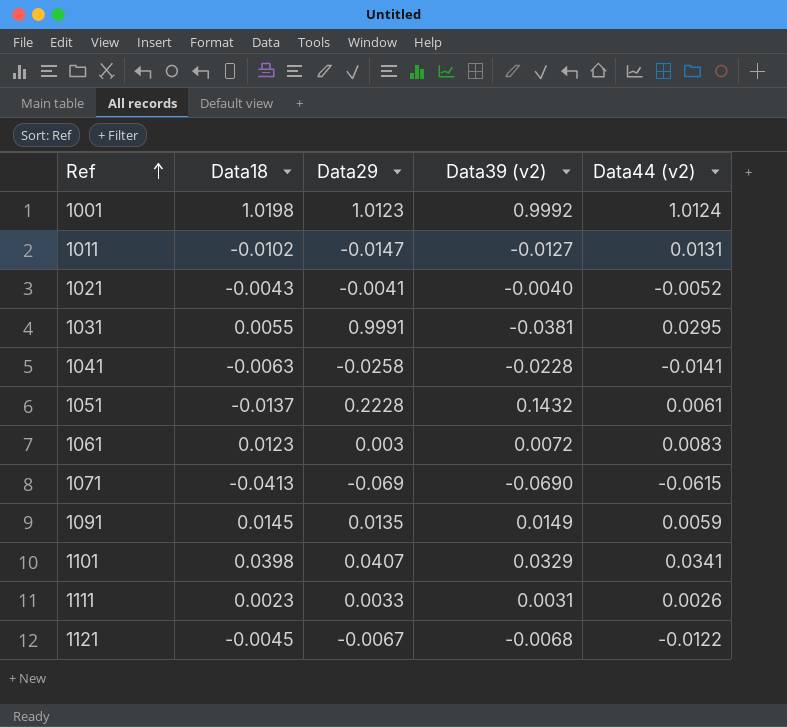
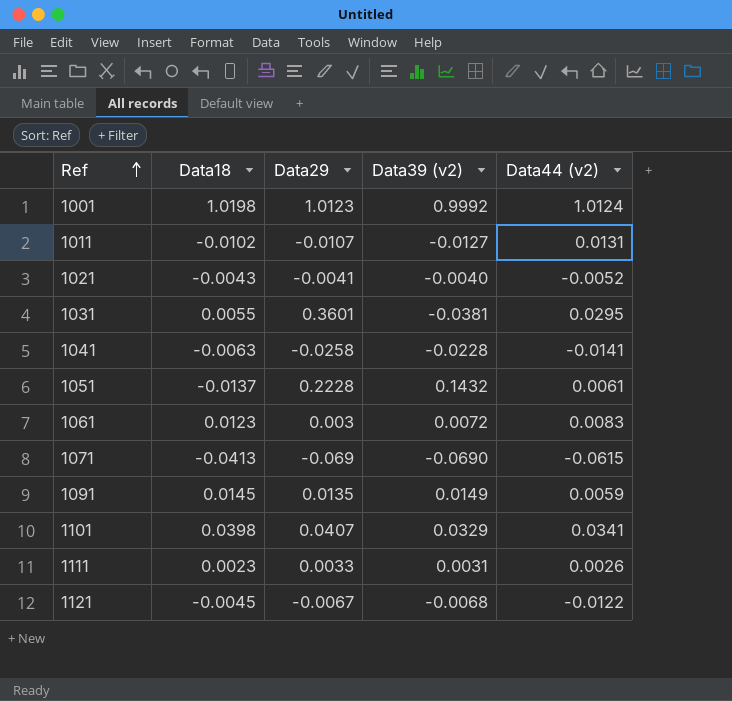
1011 | Data29: -0.0147 -> -0.0107
1031 | Data29: 0.9991 -> 0.3601

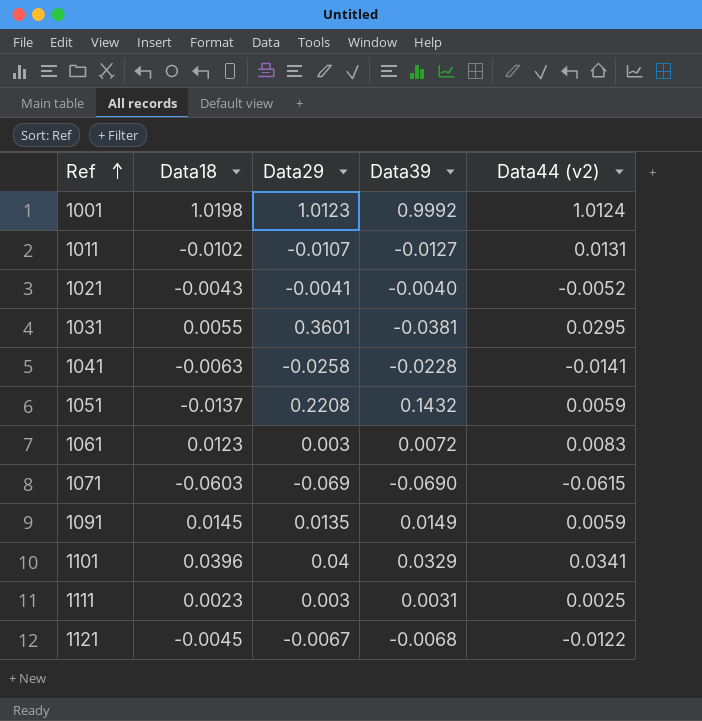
column name: Data39 (v2) -> Data39
1051 | Data29: 0.2228 -> 0.2208
1051 | Data44 (v2): 0.0061 -> 0.0059
1071 | Data18: -0.0413 -> -0.0603
1101 | Data18: 0.0398 -> 0.0396
1101 | Data29: 0.0407 -> 0.04
1111 | Data29: 0.0033 -> 0.003
1111 | Data44 (v2): 0.0026 -> 0.0025

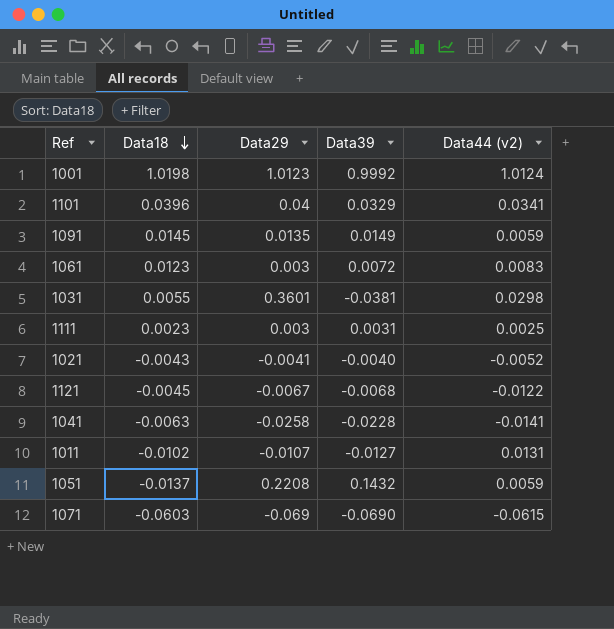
row order: Ref ascending -> Data18 descending
1031 | Data44 (v2): 0.0295 -> 0.0298

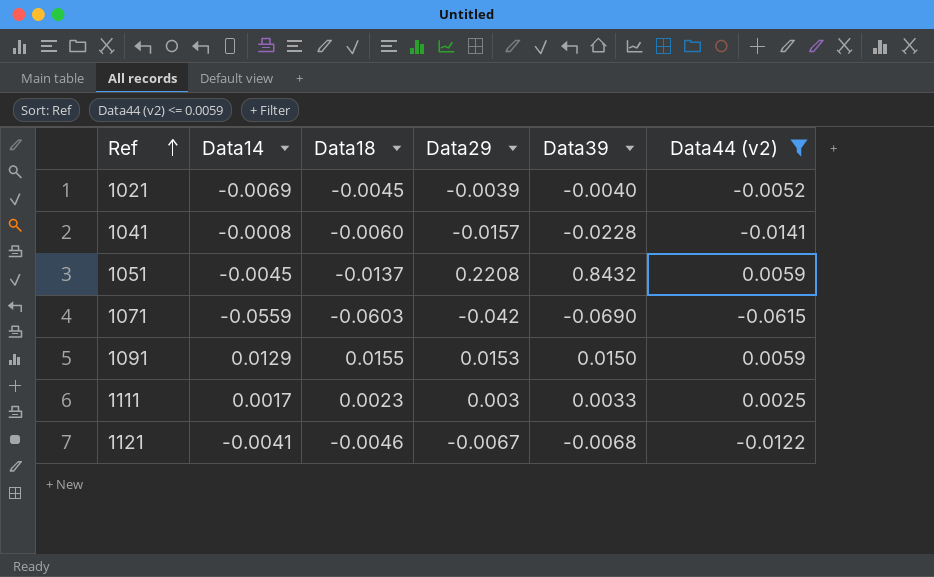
filter: none -> Data44 (v2) <= 0.0059
row order: Data18 descending -> Ref ascending
column Data14 | position: none -> 2
1021 | Data18: -0.0043 -> -0.0045
1021 | Data29: -0.0041 -> -0.0039
1041 | Data18: -0.0063 -> -0.0060
1041 | Data29: -0.0258 -> -0.0157
1051 | Data39: 0.1432 -> 0.8432
1071 | Data29: -0.069 -> -0.042
1091 | Data18: 0.0145 -> 0.0155
1091 | Data29: 0.0135 -> 0.0153
1091 | Data39: 0.0149 -> 0.0150
1111 | Data39: 0.0031 -> 0.0033
1121 | Data18: -0.0045 -> -0.0046

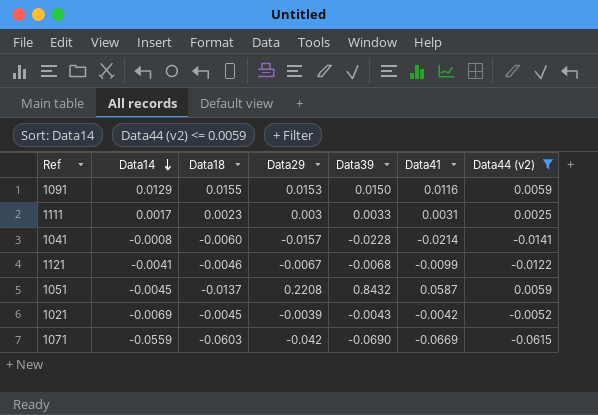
row order: Ref ascending -> Data14 descending
column Data41 | position: none -> 6
1021 | Data39: -0.0040 -> -0.0043

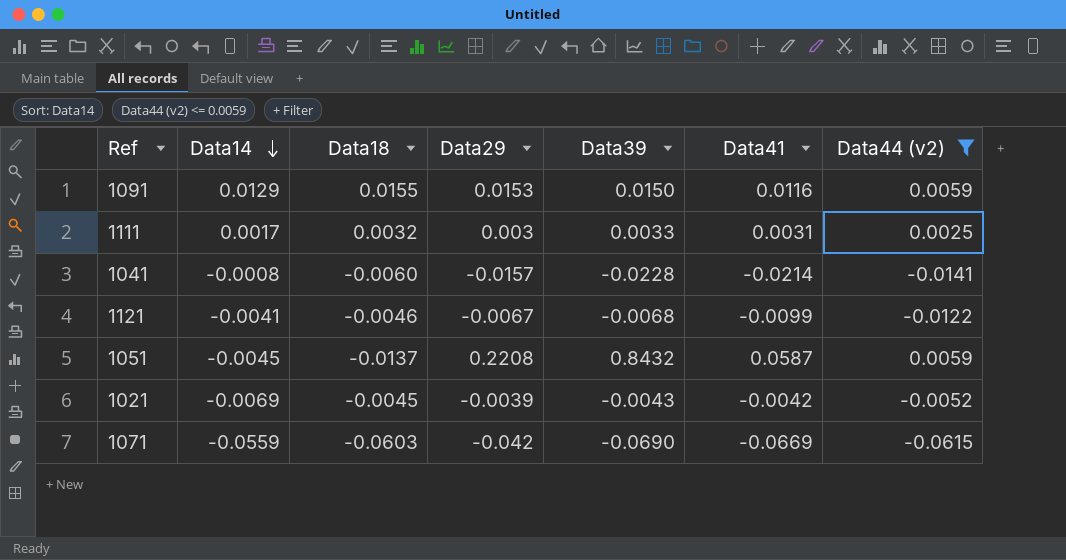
1111 | Data18: 0.0023 -> 0.0032

